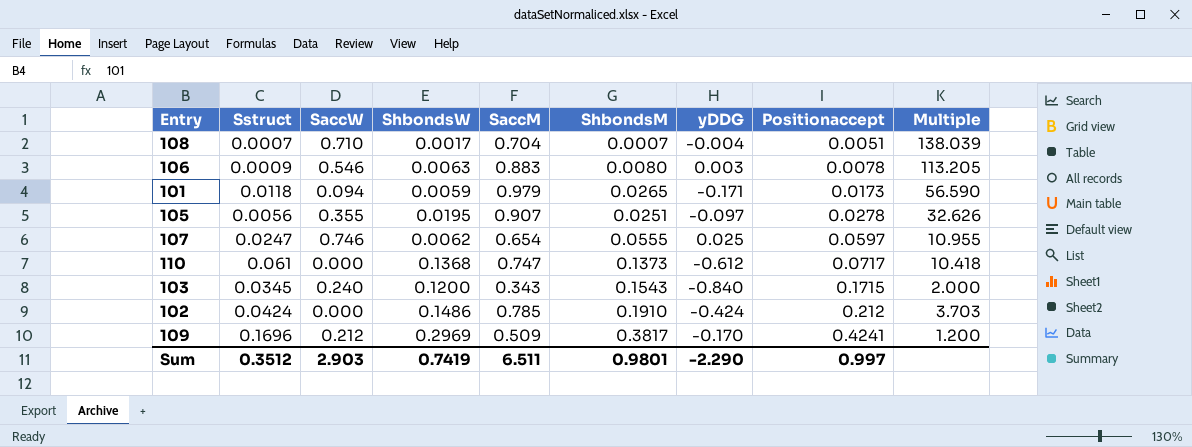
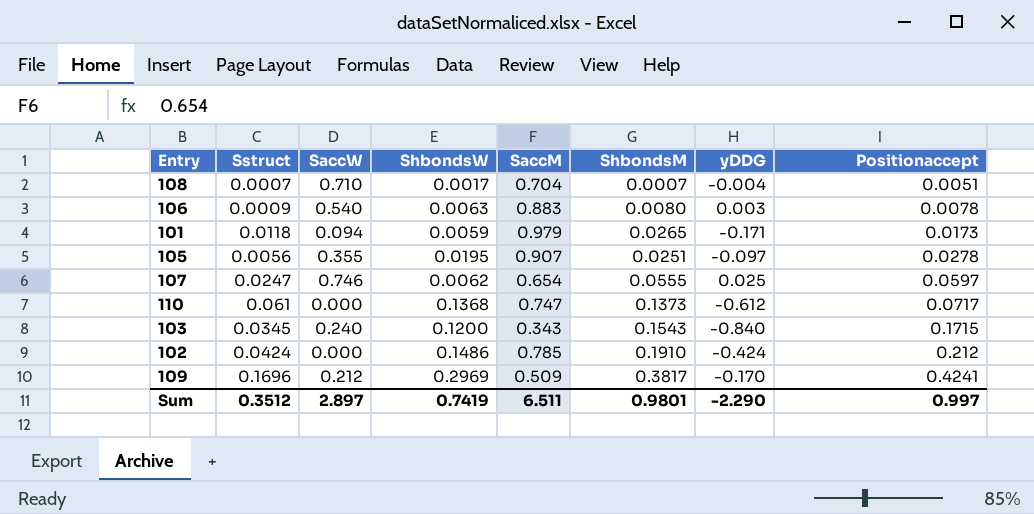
column Multiple | formula: [SaccM] / [Positionaccept] -> none
106 | SaccW: 0.546 -> 0.540
Sum | SaccW: 2.903 -> 2.897

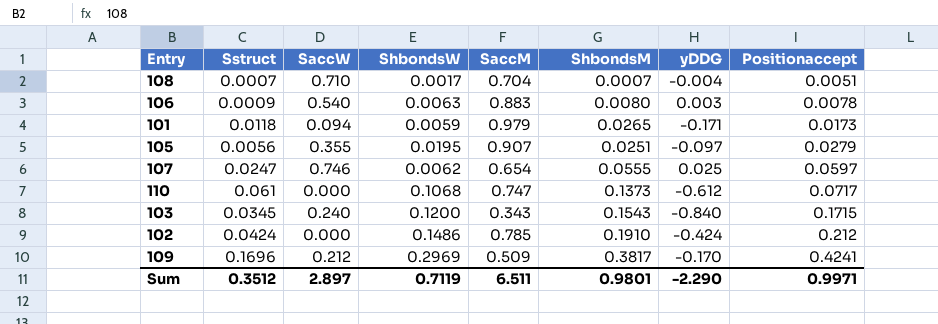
105 | Positionaccept: 0.0278 -> 0.0279
110 | ShbondsW: 0.1368 -> 0.1068
Sum | ShbondsW: 0.7419 -> 0.7119
Sum | Positionaccept: 0.997 -> 0.9971

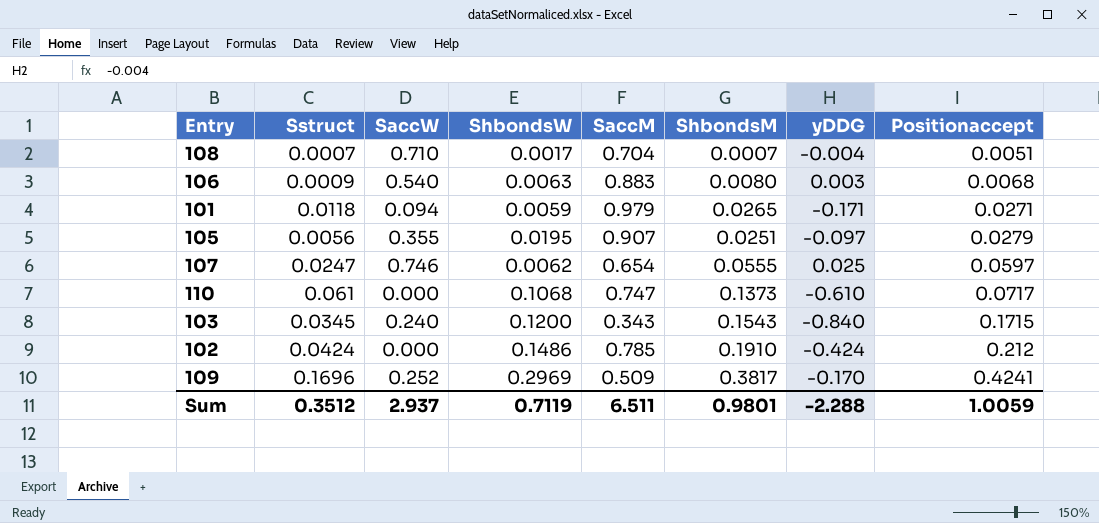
106 | Positionaccept: 0.0078 -> 0.0068
101 | Positionaccept: 0.0173 -> 0.0271
110 | yDDG: -0.612 -> -0.610
109 | SaccW: 0.212 -> 0.252
Sum | SaccW: 2.897 -> 2.937
Sum | yDDG: -2.290 -> -2.288
Sum | Positionaccept: 0.9971 -> 1.0059

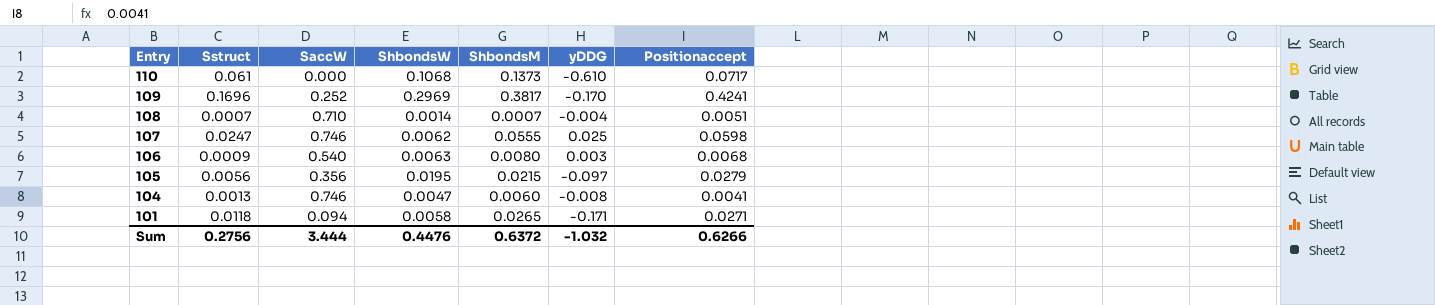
row order: Positionaccept ascending -> Entry descending
column SaccM | position: 5 -> none
row 103: 0.0345 | 0.240 | 0.1200 | 0.343 | 0.1543 | -0.840 | 0.1715 -> none
row 102: 0.0424 | 0.000 | 0.1486 | 0.785 | 0.1910 | -0.424 | 0.212 -> none
108 | ShbondsW: 0.0017 -> 0.0014
107 | Positionaccept: 0.0597 -> 0.0598
105 | SaccW: 0.355 -> 0.356
105 | ShbondsM: 0.0251 -> 0.0215
row 104: none -> 0.0013 | 0.746 | 0.0047 | 0.0060 | -0.008 | 0.0041
101 | ShbondsW: 0.0059 -> 0.0058
Sum | Sstruct: 0.3512 -> 0.2756
Sum | SaccW: 2.937 -> 3.444
Sum | ShbondsW: 0.7119 -> 0.4476
Sum | ShbondsM: 0.9801 -> 0.6372
Sum | yDDG: -2.288 -> -1.032
Sum | Positionaccept: 1.0059 -> 0.6266

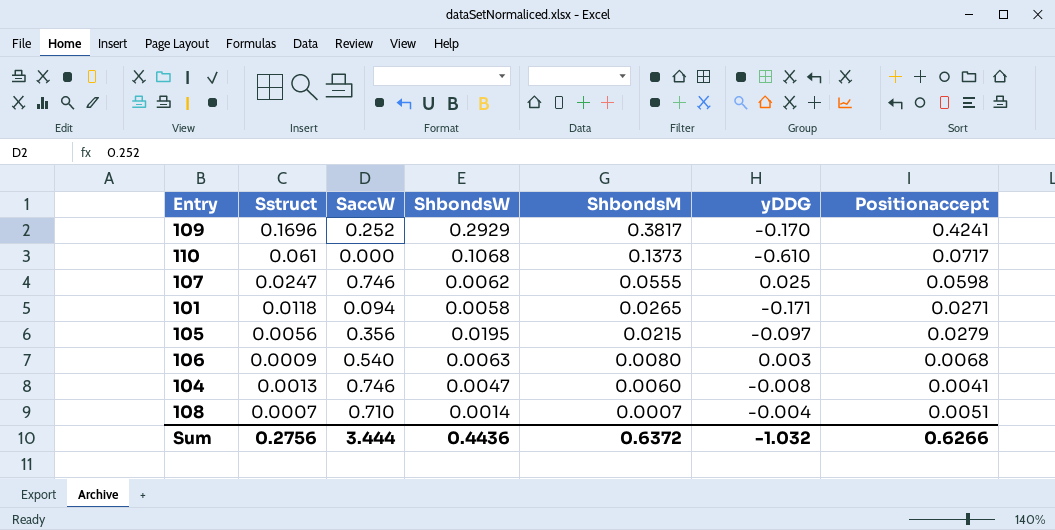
row order: Entry descending -> ShbondsM descending
109 | ShbondsW: 0.2969 -> 0.2929
Sum | ShbondsW: 0.4476 -> 0.4436

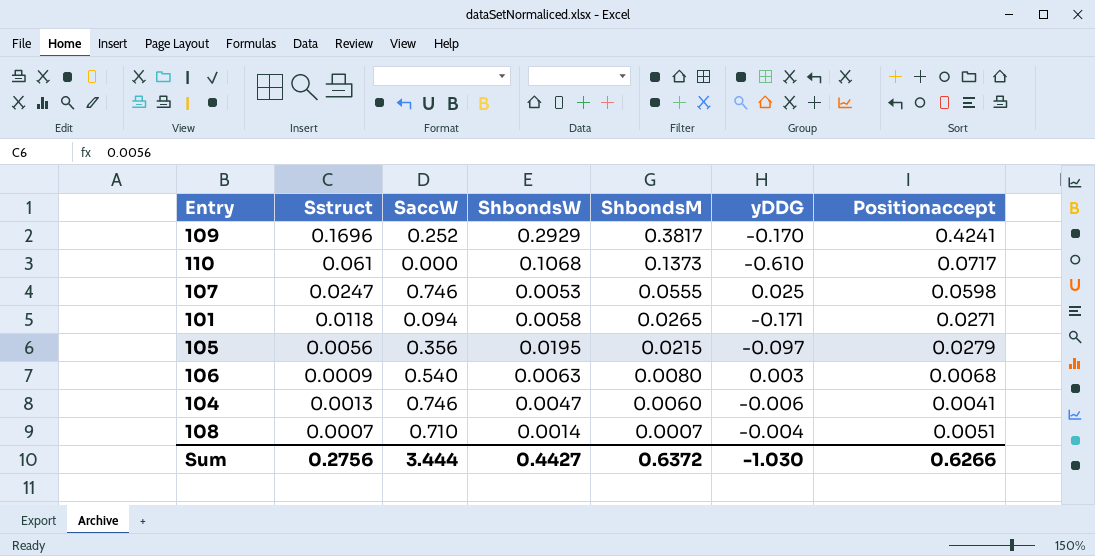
107 | ShbondsW: 0.0062 -> 0.0053
104 | yDDG: -0.008 -> -0.006
Sum | ShbondsW: 0.4436 -> 0.4427
Sum | yDDG: -1.032 -> -1.030

